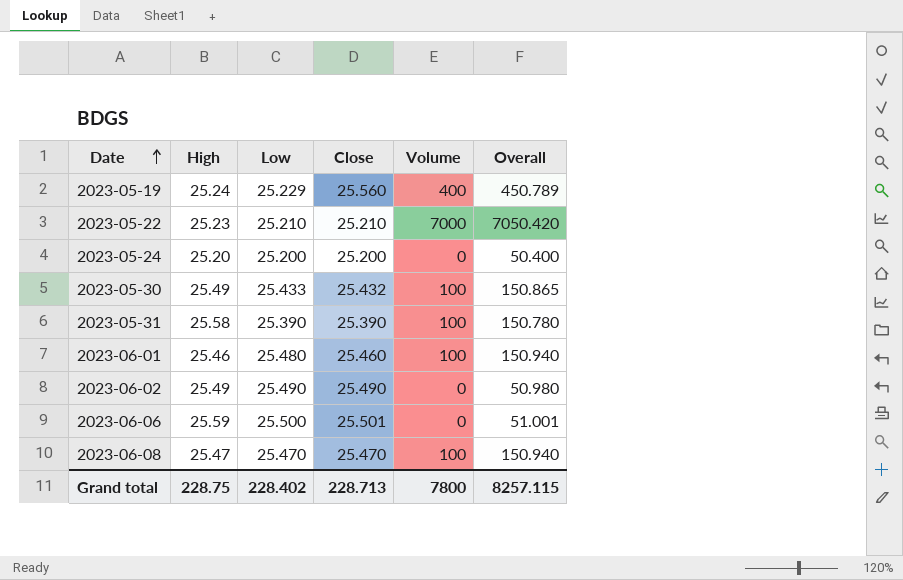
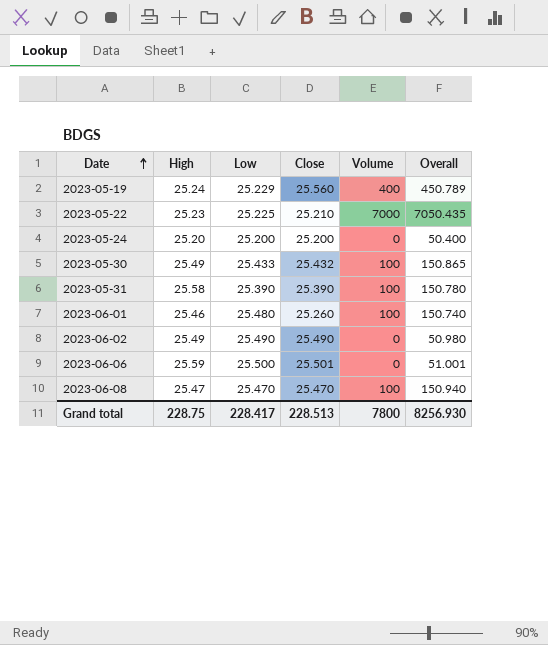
2023-05-22 | Low: 25.210 -> 25.225
2023-05-22 | Overall: 7050.420 -> 7050.435
2023-06-01 | Close: 25.460 -> 25.260
2023-06-01 | Overall: 150.940 -> 150.740
Grand total | Low: 228.402 -> 228.417
Grand total | Close: 228.713 -> 228.513
Grand total | Overall: 8257.115 -> 8256.930

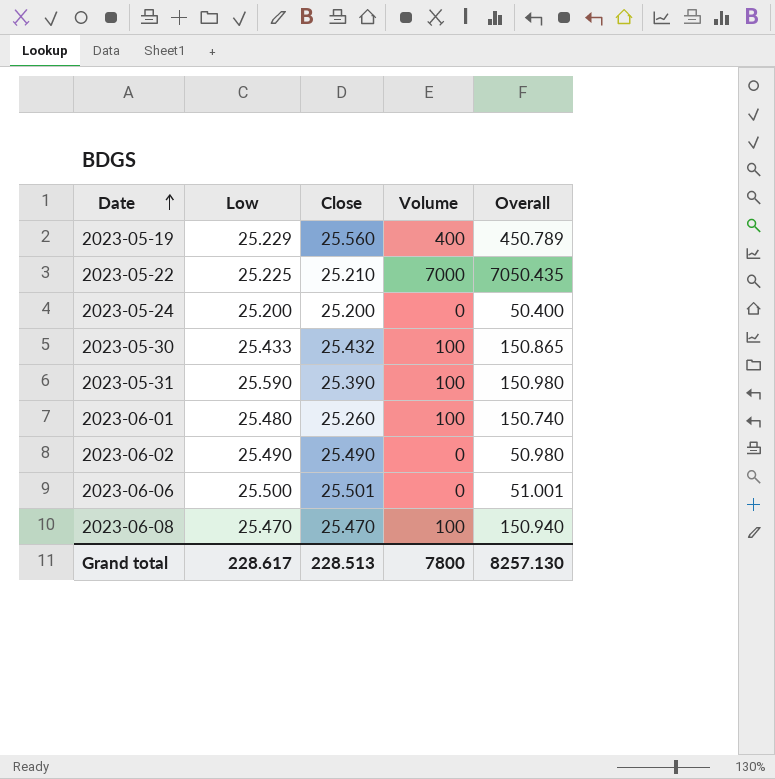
column High | position: 2 -> none
2023-05-31 | Low: 25.390 -> 25.590
2023-05-31 | Overall: 150.780 -> 150.980
Grand total | Low: 228.417 -> 228.617
Grand total | Overall: 8256.930 -> 8257.130

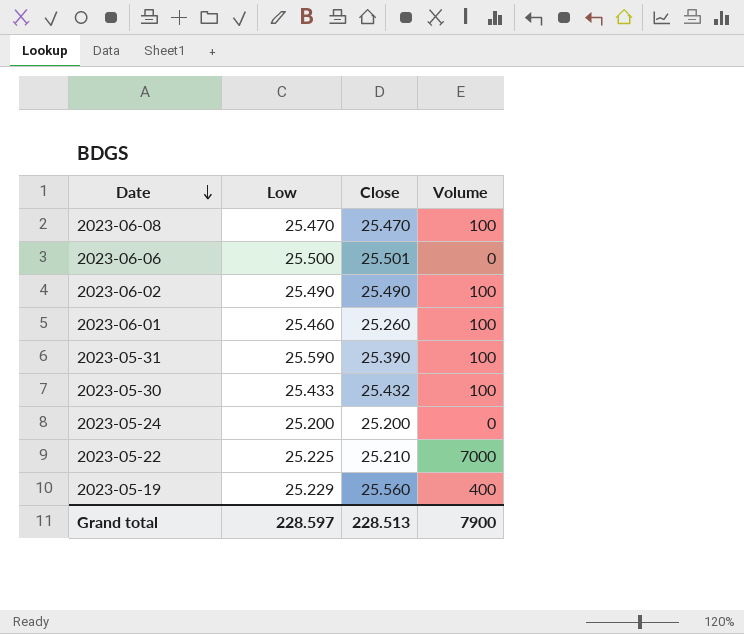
row order: Date ascending -> Date descending
column Overall | formula: [Low] + [Close] + [Volume] -> none
2023-06-02 | Volume: 0 -> 100
2023-06-01 | Low: 25.480 -> 25.460
Grand total | Low: 228.617 -> 228.597
Grand total | Volume: 7800 -> 7900

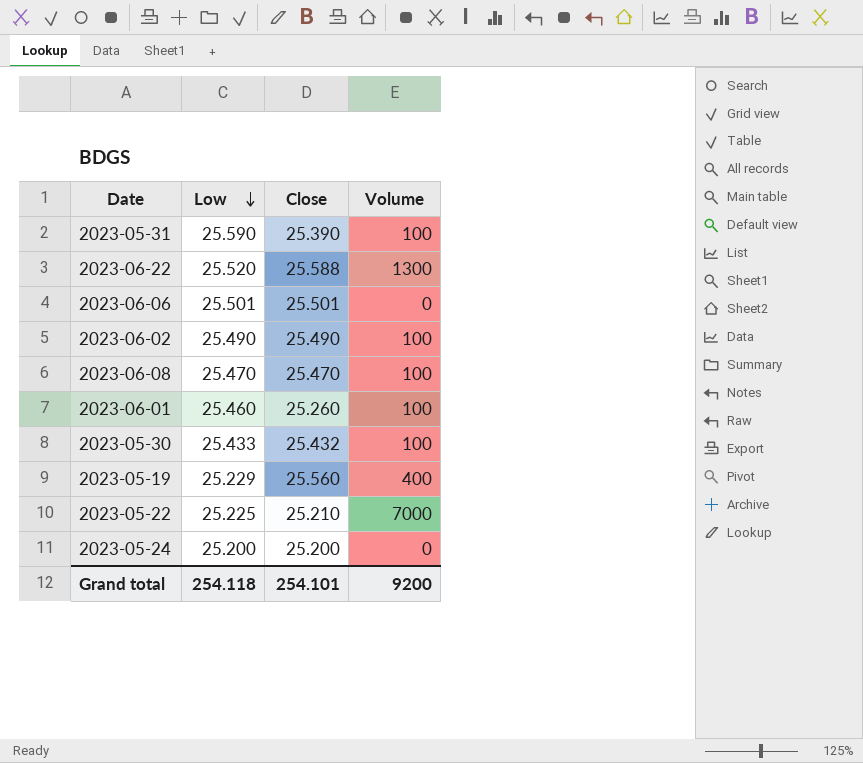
row order: Date descending -> Low descending
row 2023-06-22: none -> 25.520 | 25.588 | 1300
2023-06-06 | Low: 25.500 -> 25.501
Grand total | Low: 228.597 -> 254.118
Grand total | Close: 228.513 -> 254.101
Grand total | Volume: 7900 -> 9200

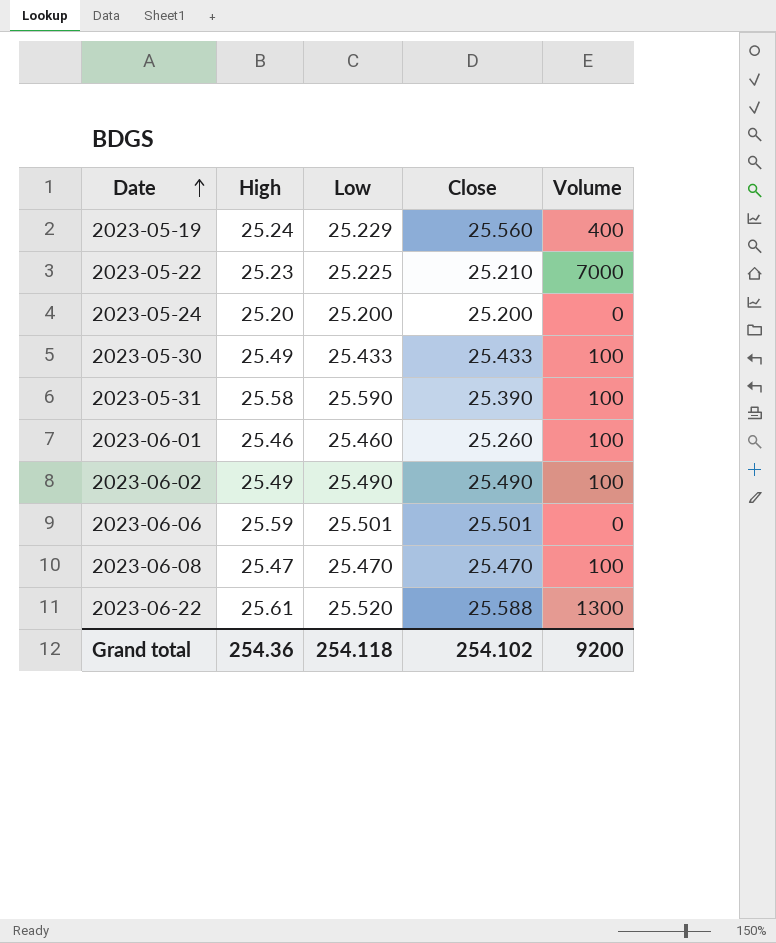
row order: Low descending -> Date ascending
column High | position: none -> 2
2023-05-30 | Close: 25.432 -> 25.433
Grand total | Close: 254.101 -> 254.102

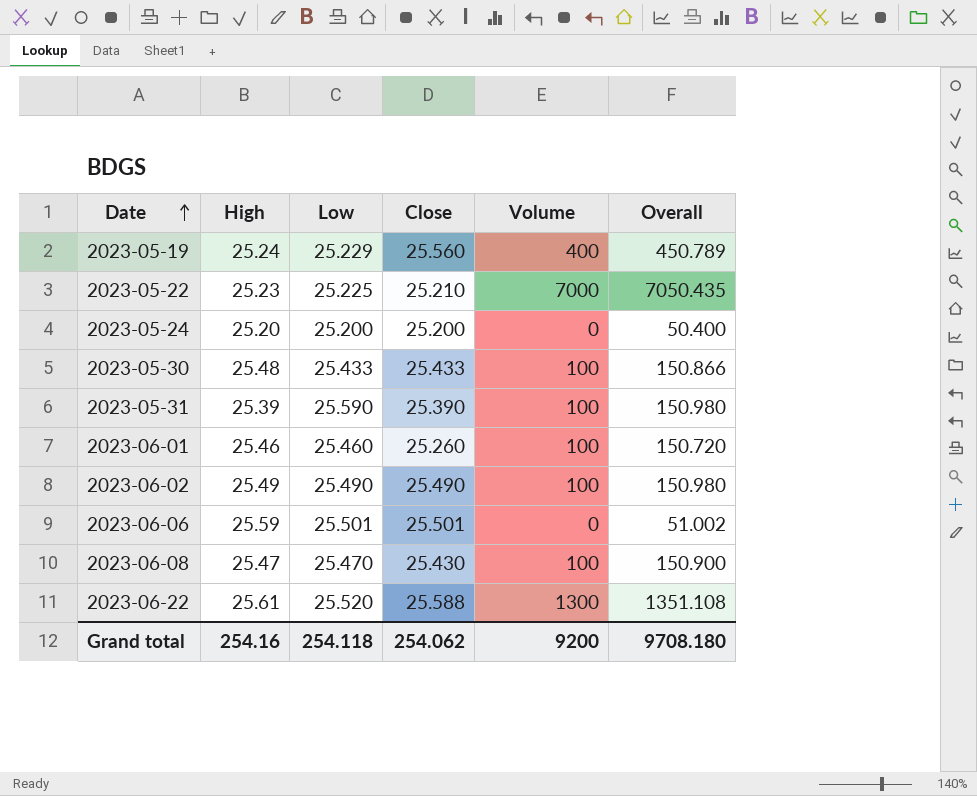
column Overall | formula: none -> [Low] + [Close] + [Volume]
2023-05-30 | High: 25.49 -> 25.48
2023-05-31 | High: 25.58 -> 25.39
2023-06-08 | Close: 25.470 -> 25.430
Grand total | High: 254.36 -> 254.16
Grand total | Close: 254.102 -> 254.062

